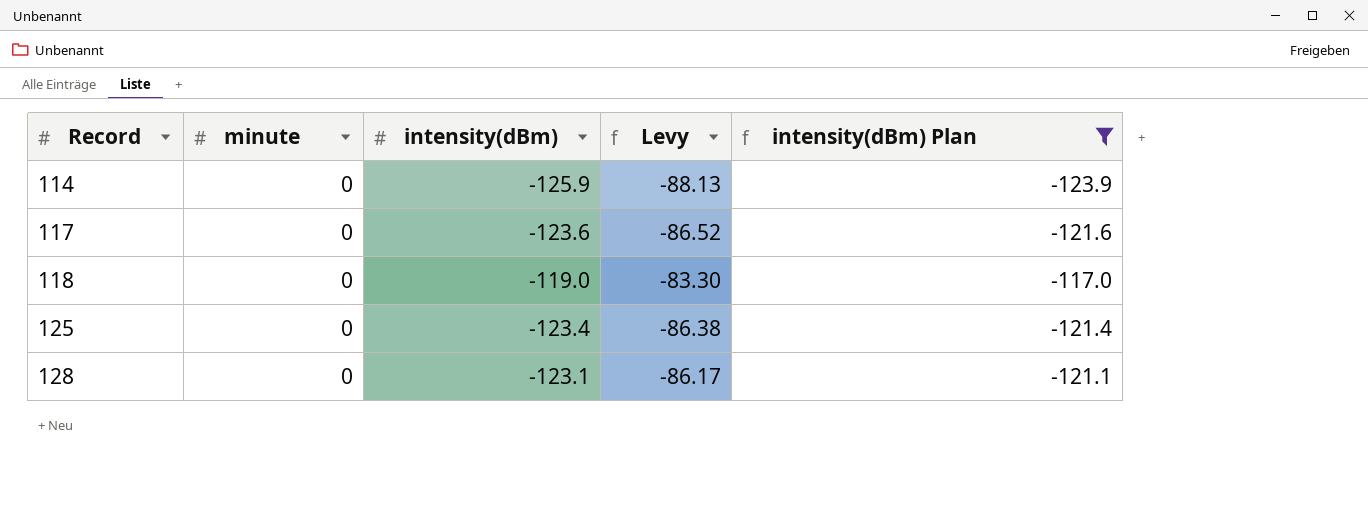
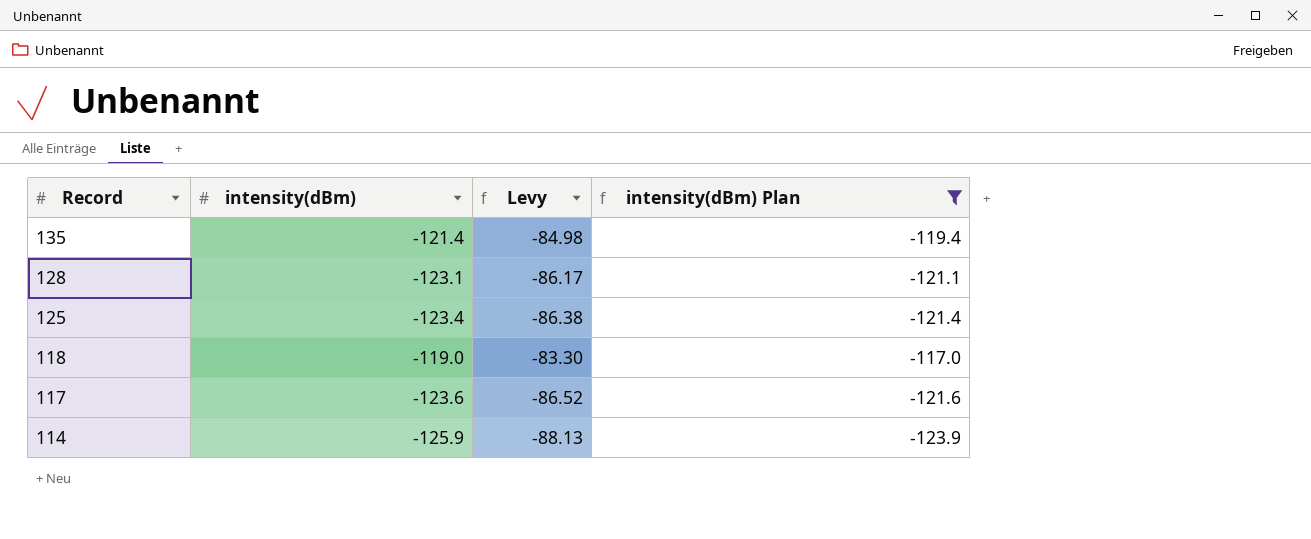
row order: Record ascending -> Record descending
column minute | position: 2 -> none
row 135: none -> -121.4 | -84.98 | -119.4

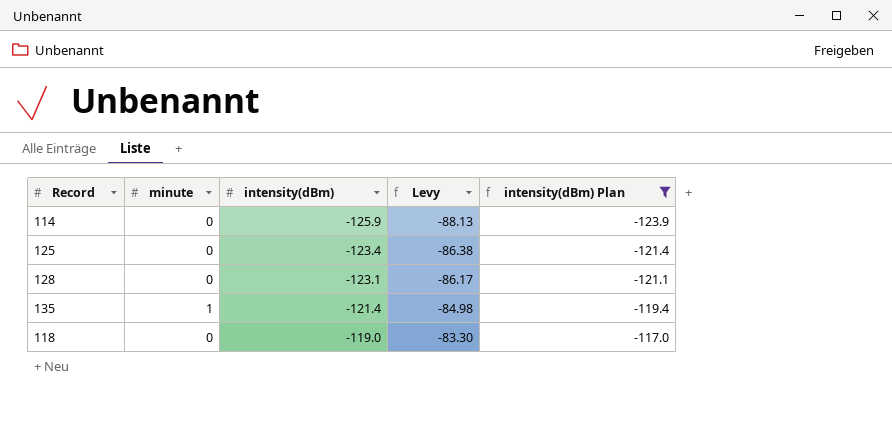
row order: Record descending -> intensity(dBm) ascending
column minute | position: none -> 2
row 117: -123.6 | -86.52 | -121.6 -> none

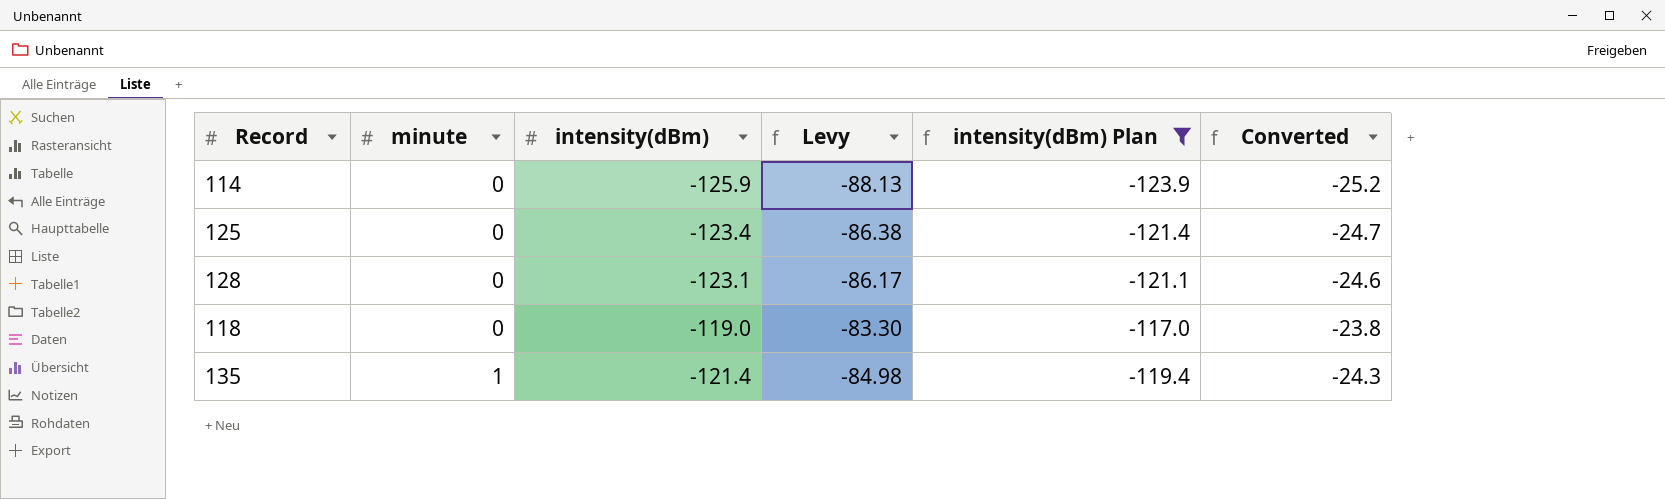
row order: intensity(dBm) ascending -> minute ascending
column Converted | formula: none -> [intensity(dBm)] * 0.2

